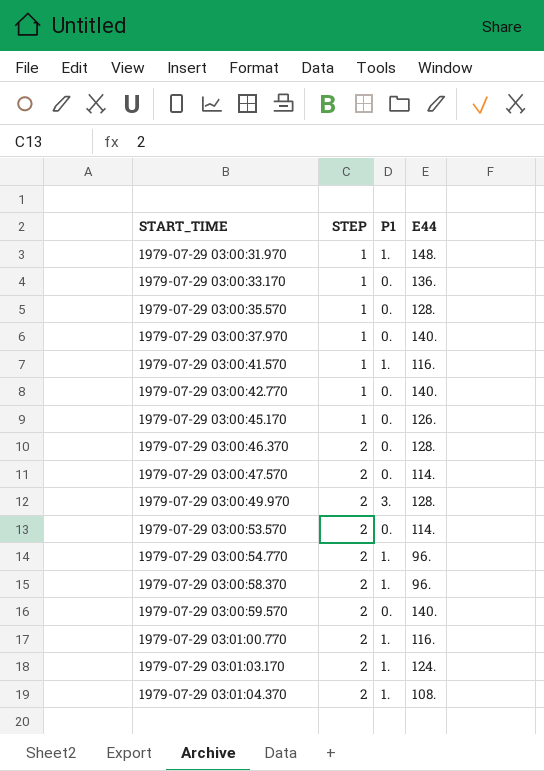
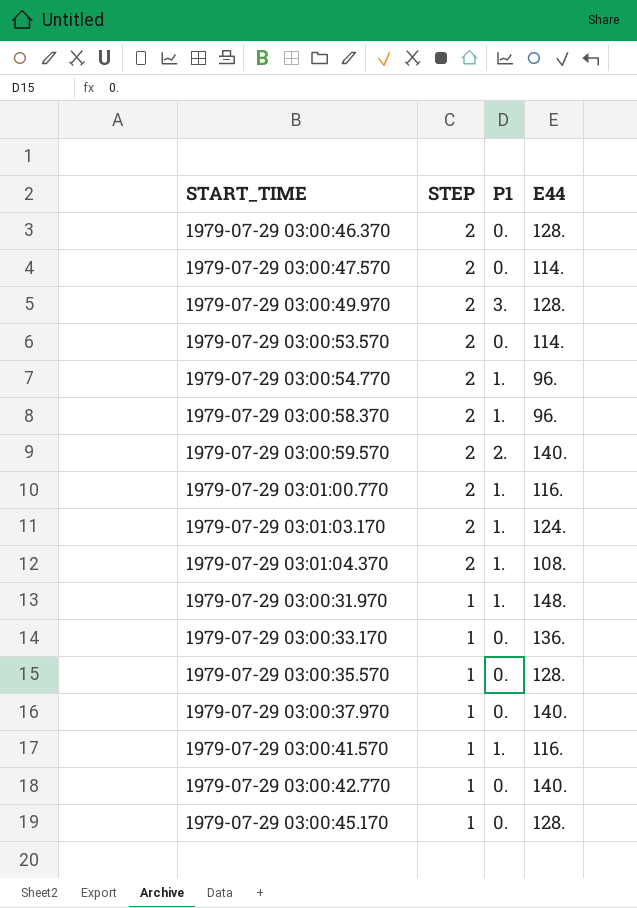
row order: START_TIME ascending -> STEP descending
1979-07-29 03:00:59.570 | P1: 0. -> 2.
1979-07-29 03:00:45.170 | E44: 126. -> 128.

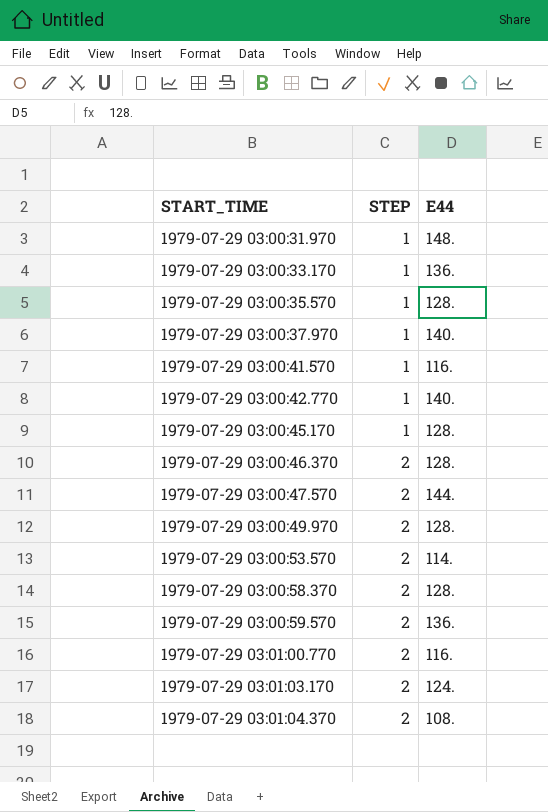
row order: STEP descending -> START_TIME ascending
column P1 | position: 3 -> none
row 1979-07-29 03:00:54.770: 2 | 1. | 96. -> none
1979-07-29 03:00:47.570 | E44: 114. -> 144.
1979-07-29 03:00:58.370 | E44: 96. -> 128.
1979-07-29 03:00:59.570 | E44: 140. -> 136.

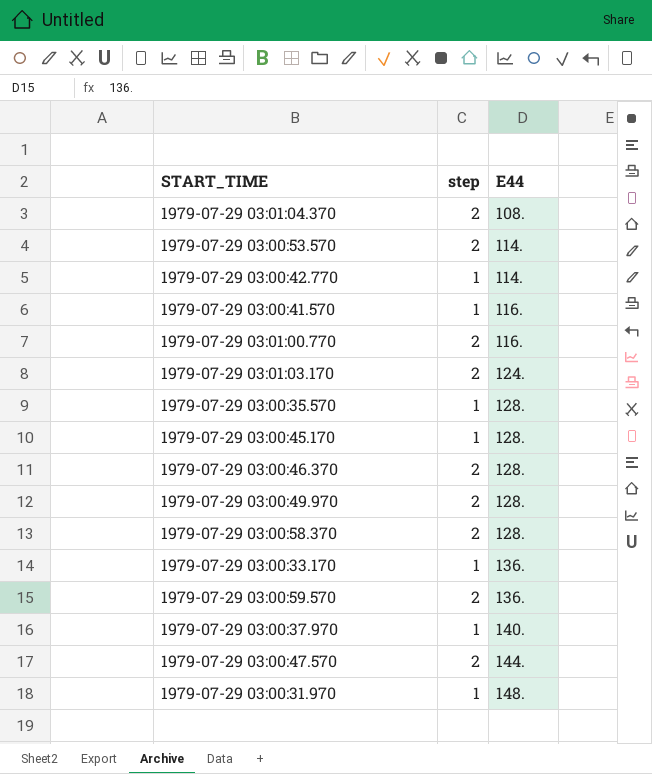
row order: START_TIME ascending -> E44 ascending
column name: STEP -> step
1979-07-29 03:00:42.770 | E44: 140. -> 114.

